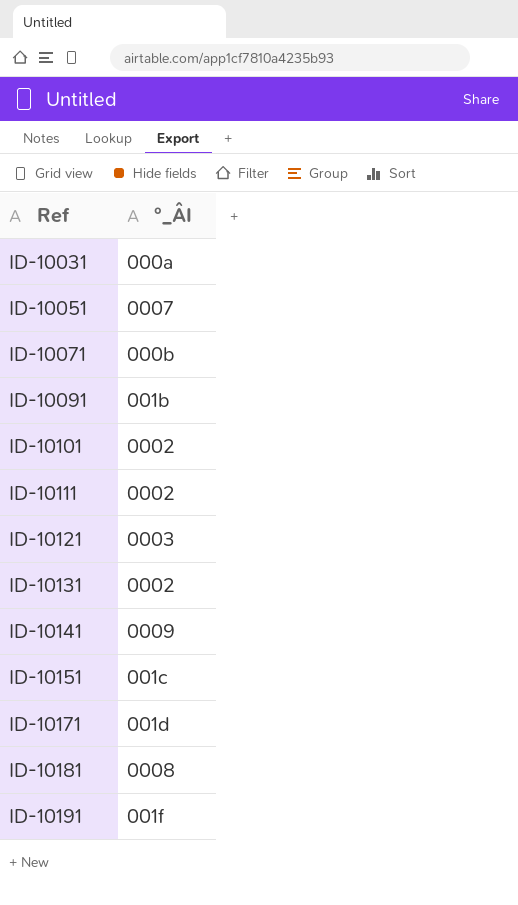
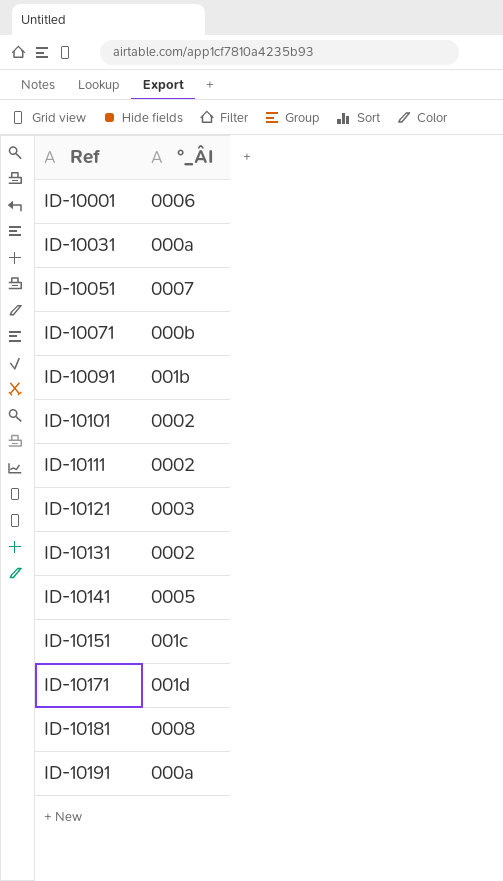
row ID-10001: none -> 0006
ID-10141 | °_ÂI: 0009 -> 0005
ID-10191 | °_ÂI: 001f -> 000a

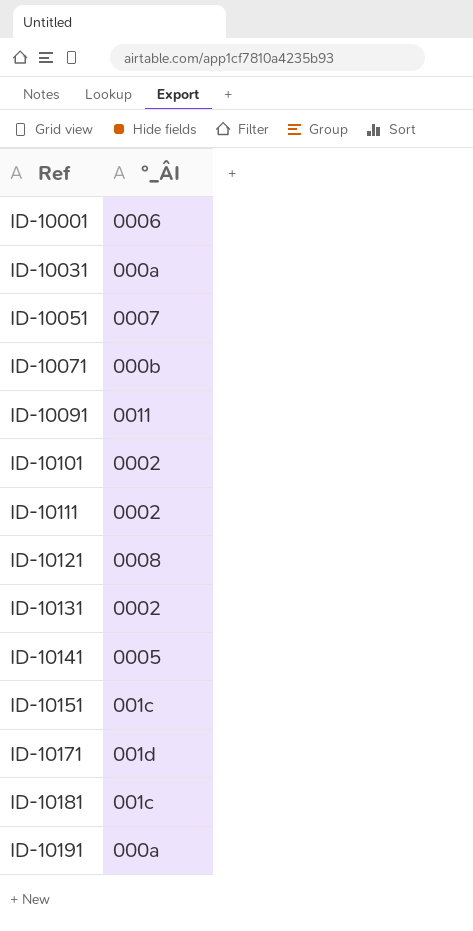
ID-10091 | °_ÂI: 001b -> 0011
ID-10121 | °_ÂI: 0003 -> 0008
ID-10181 | °_ÂI: 0008 -> 001c

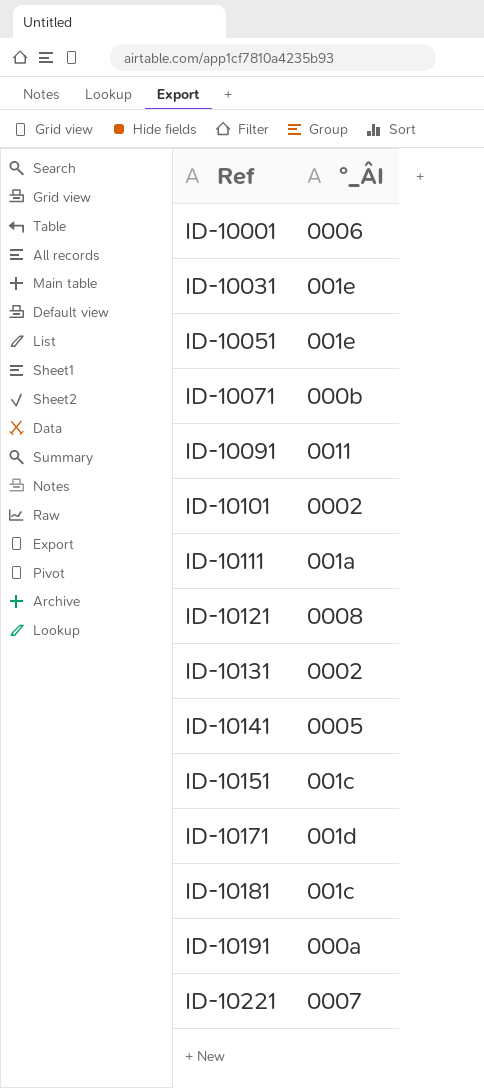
ID-10031 | °_ÂI: 000a -> 001e
ID-10051 | °_ÂI: 0007 -> 001e
ID-10111 | °_ÂI: 0002 -> 001a
row ID-10221: none -> 0007

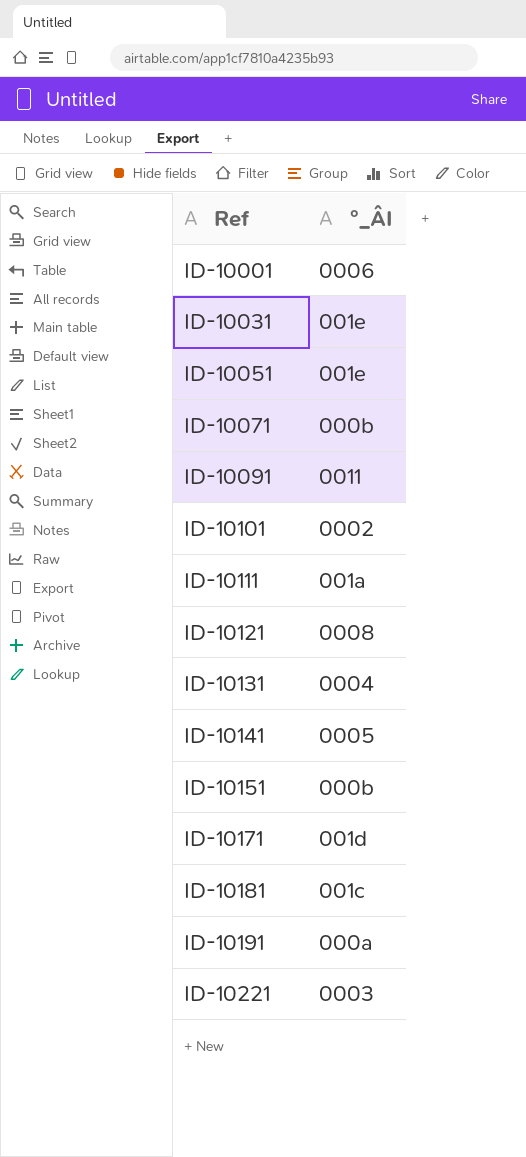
ID-10131 | °_ÂI: 0002 -> 0004
ID-10151 | °_ÂI: 001c -> 000b
ID-10221 | °_ÂI: 0007 -> 0003

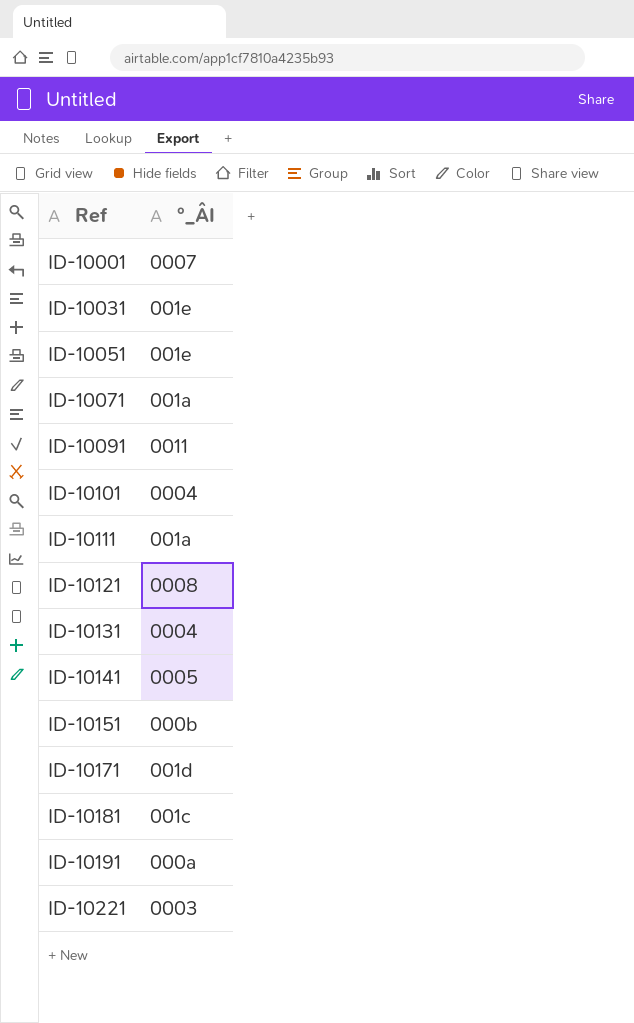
ID-10001 | °_ÂI: 0006 -> 0007
ID-10071 | °_ÂI: 000b -> 001a
ID-10101 | °_ÂI: 0002 -> 0004

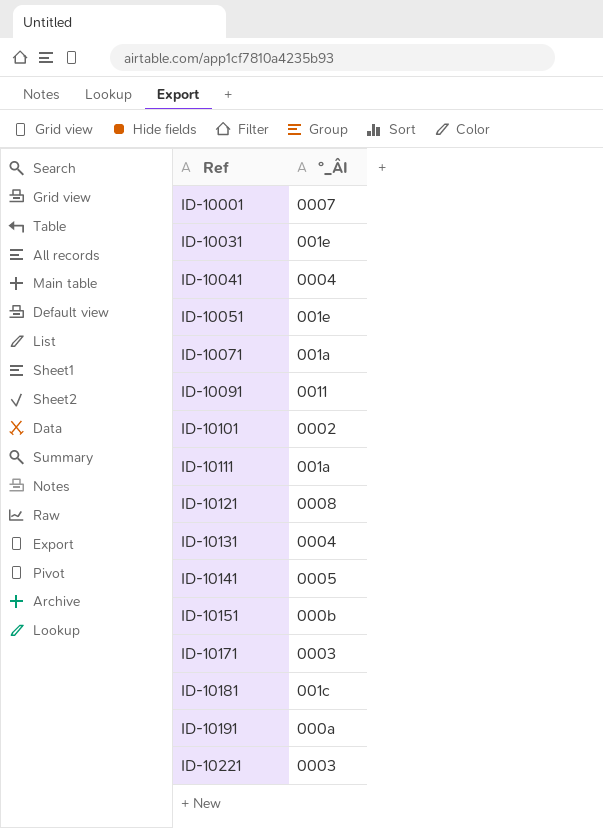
row ID-10041: none -> 0004
ID-10101 | °_ÂI: 0004 -> 0002
ID-10171 | °_ÂI: 001d -> 0003

